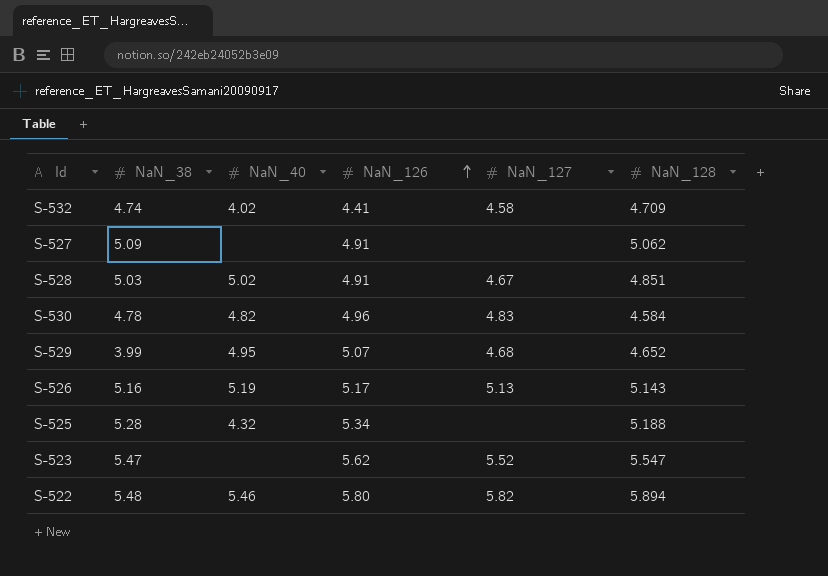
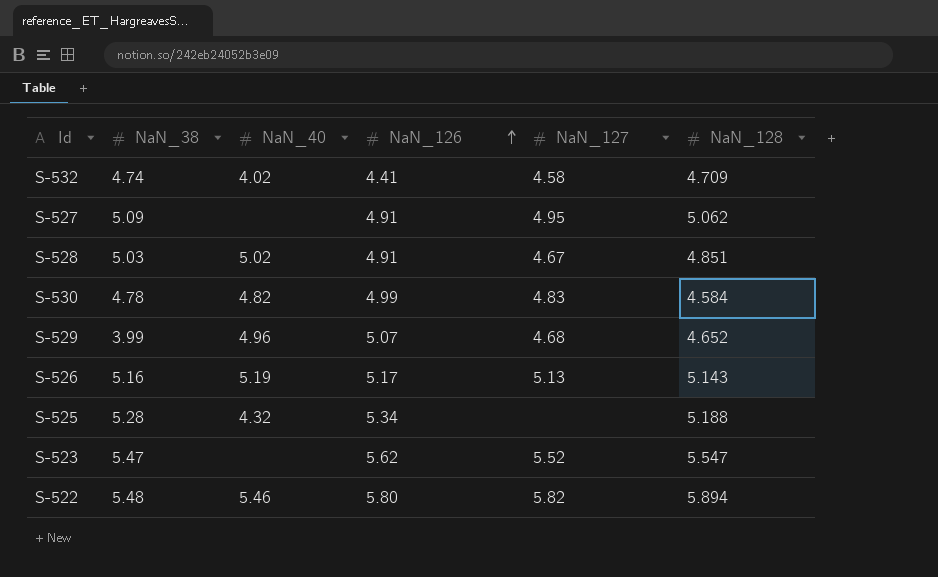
S-527 | NaN_127: none -> 4.95
S-530 | NaN_126: 4.96 -> 4.99
S-529 | NaN_40: 4.95 -> 4.96

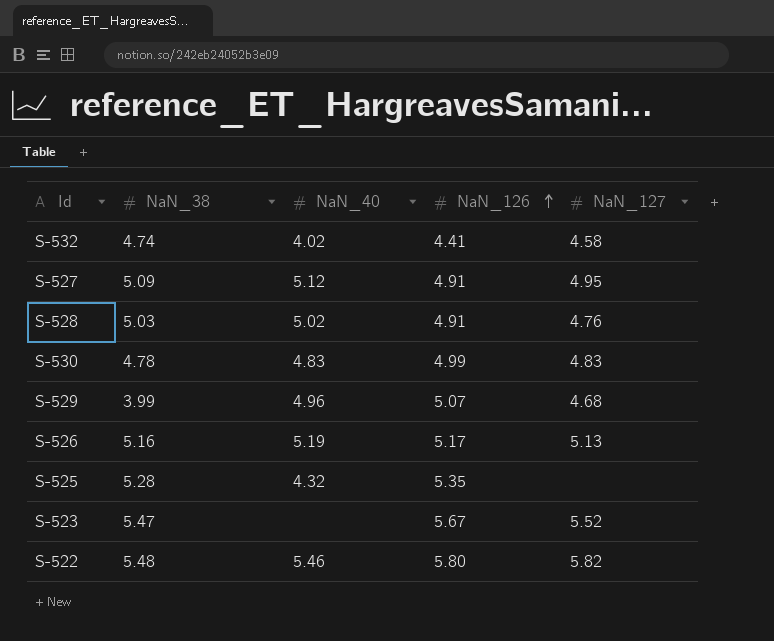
column NaN_128 | position: 6 -> none
S-527 | NaN_40: none -> 5.12
S-528 | NaN_127: 4.67 -> 4.76
S-530 | NaN_40: 4.82 -> 4.83
S-525 | NaN_126: 5.34 -> 5.35
S-523 | NaN_126: 5.62 -> 5.67

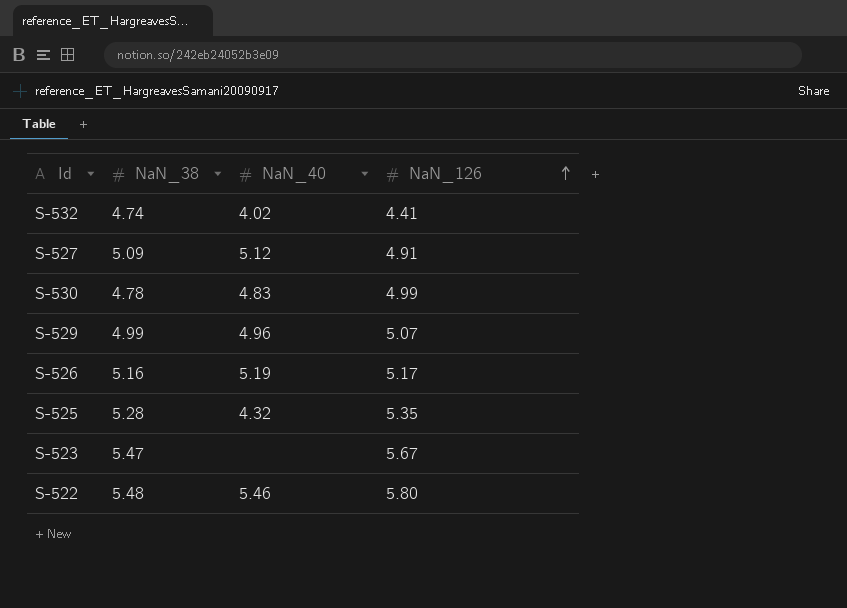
column NaN_127 | position: 5 -> none
row S-528: 5.03 | 5.02 | 4.91 | 4.76 -> none
S-529 | NaN_38: 3.99 -> 4.99

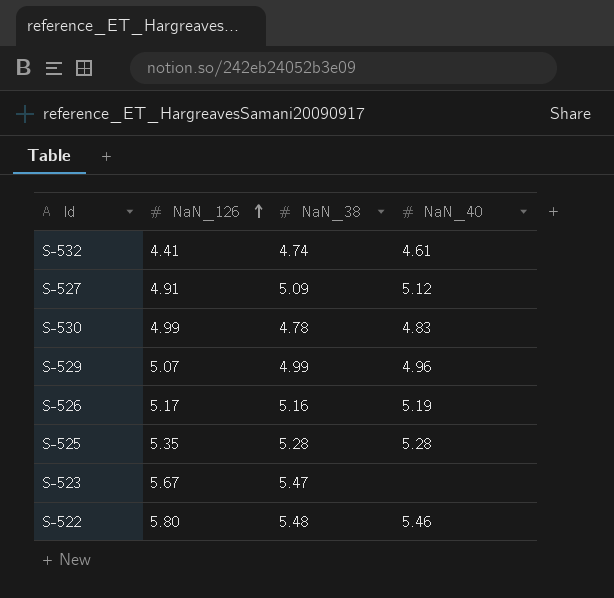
column NaN_126 | position: 4 -> 2
S-532 | NaN_40: 4.02 -> 4.61
S-525 | NaN_40: 4.32 -> 5.28

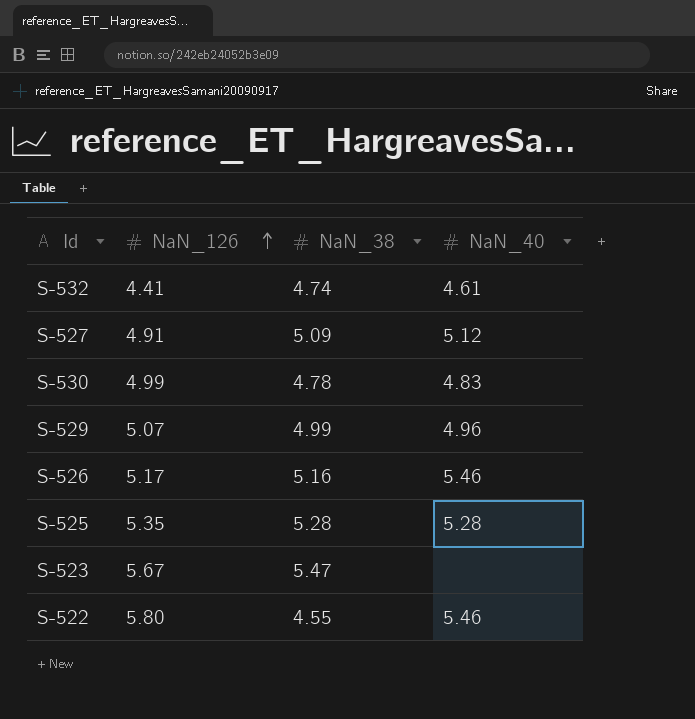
S-526 | NaN_40: 5.19 -> 5.46
S-522 | NaN_38: 5.48 -> 4.55

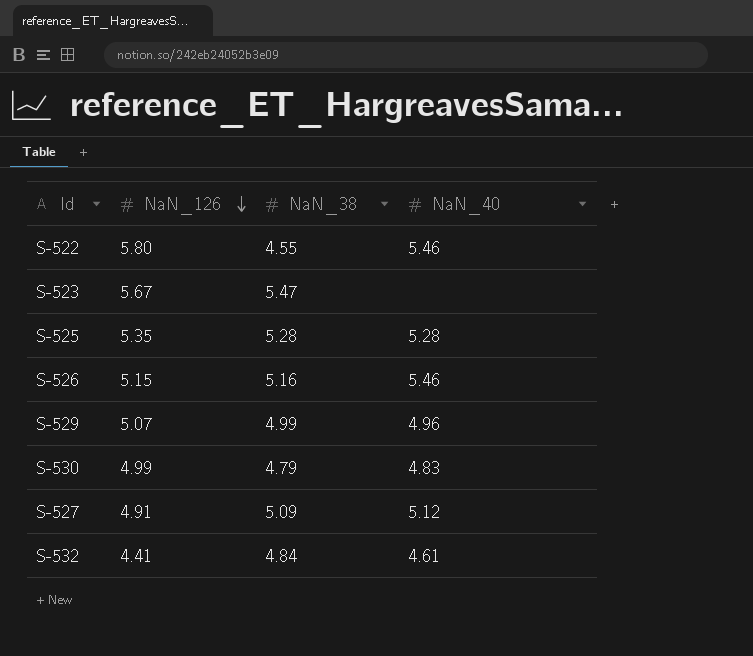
row order: NaN_126 ascending -> NaN_126 descending
S-526 | NaN_126: 5.17 -> 5.15
S-530 | NaN_38: 4.78 -> 4.79
S-532 | NaN_38: 4.74 -> 4.84

